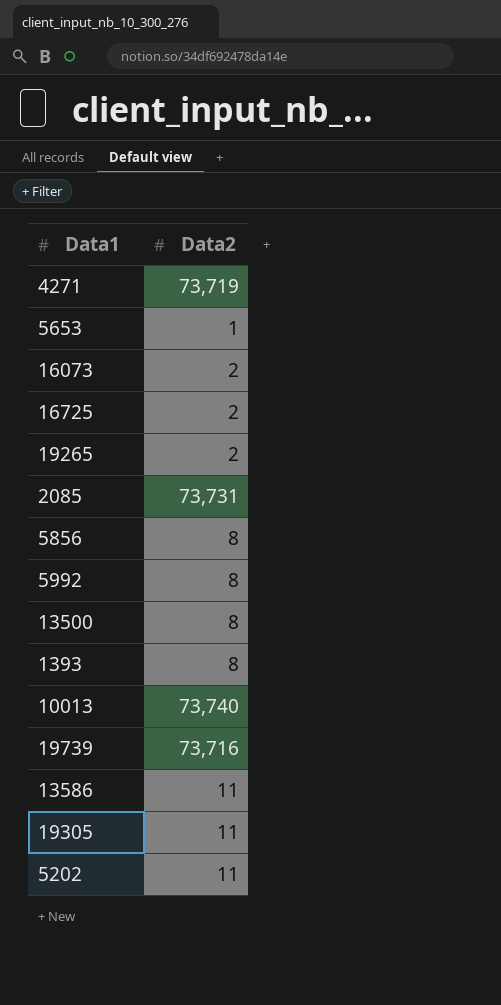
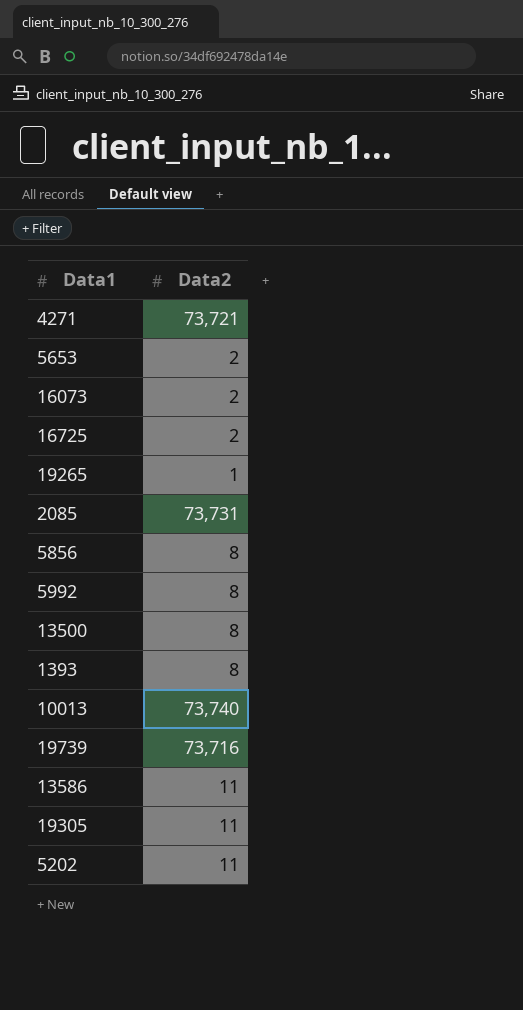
4271 | Data2: 73,719 -> 73,721
5653 | Data2: 1 -> 2
19265 | Data2: 2 -> 1

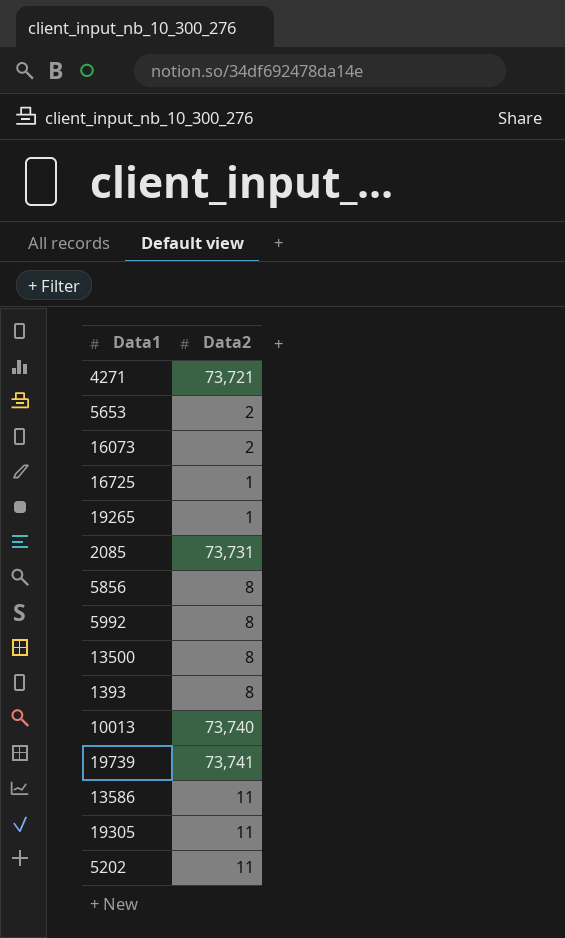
16725 | Data2: 2 -> 1
19739 | Data2: 73,716 -> 73,741

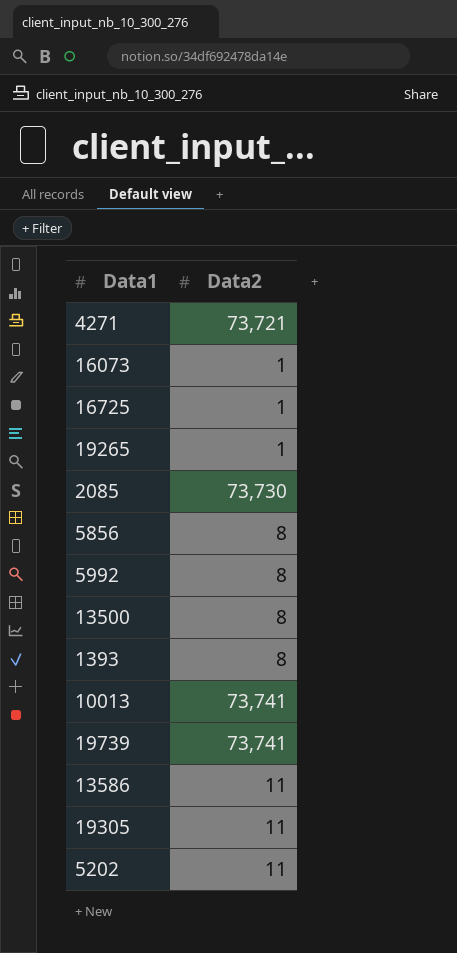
row 5653: 2 -> none
16073 | Data2: 2 -> 1
2085 | Data2: 73,731 -> 73,730
10013 | Data2: 73,740 -> 73,741

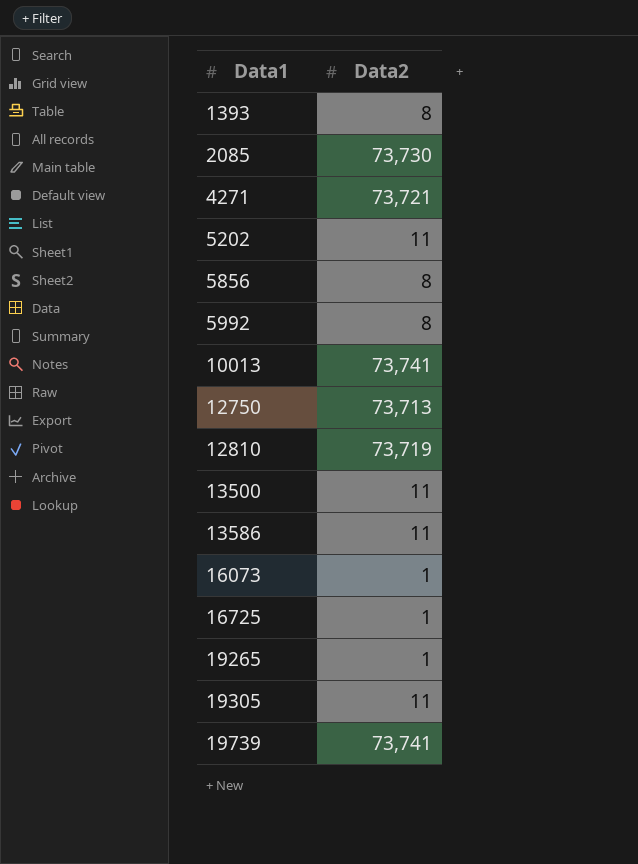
row order: none -> Data1 ascending
row 12750: none -> 73,713
row 12810: none -> 73,719
13500 | Data2: 8 -> 11

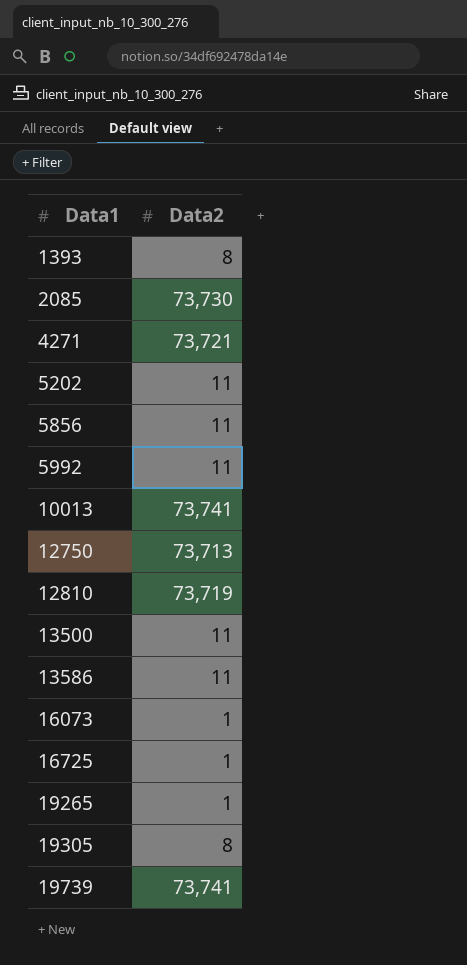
5856 | Data2: 8 -> 11
5992 | Data2: 8 -> 11
19305 | Data2: 11 -> 8

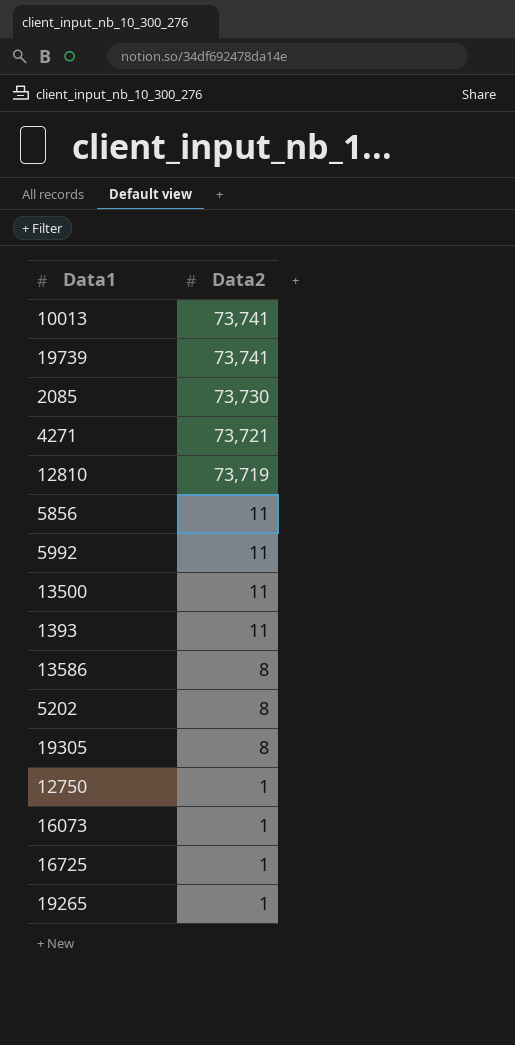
row order: Data1 ascending -> Data2 descending
1393 | Data2: 8 -> 11
13586 | Data2: 11 -> 8
5202 | Data2: 11 -> 8
12750 | Data2: 73,713 -> 1

